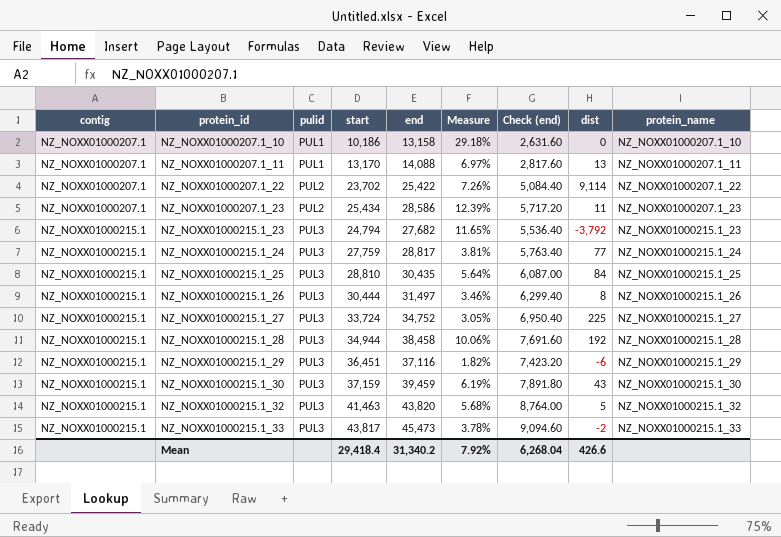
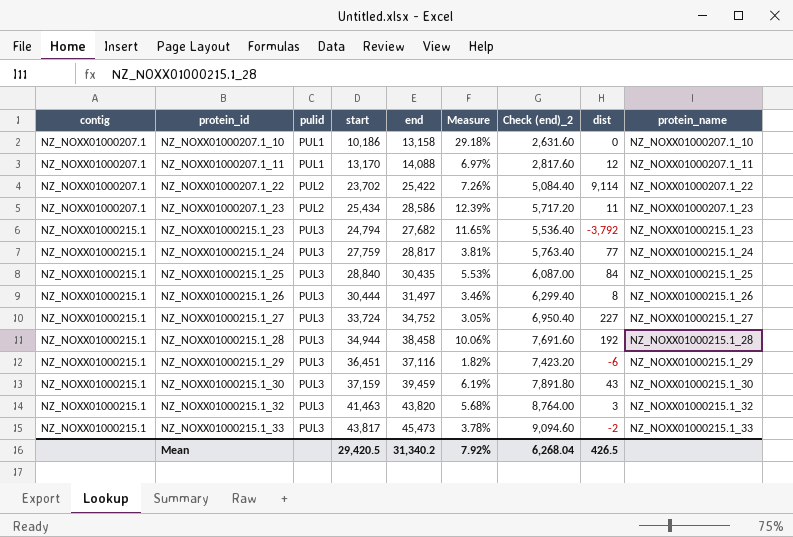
column name: Check (end) -> Check (end)_2
NZ_NOXX01000207.1_11 | dist: 13 -> 12
NZ_NOXX01000215.1_25 | start: 28,810 -> 28,840
NZ_NOXX01000215.1_25 | Measure: 5.64% -> 5.53%
NZ_NOXX01000215.1_27 | dist: 225 -> 227
NZ_NOXX01000215.1_32 | dist: 5 -> 3
Mean | start: 29,418.4 -> 29,420.5
Mean | dist: 426.6 -> 426.5

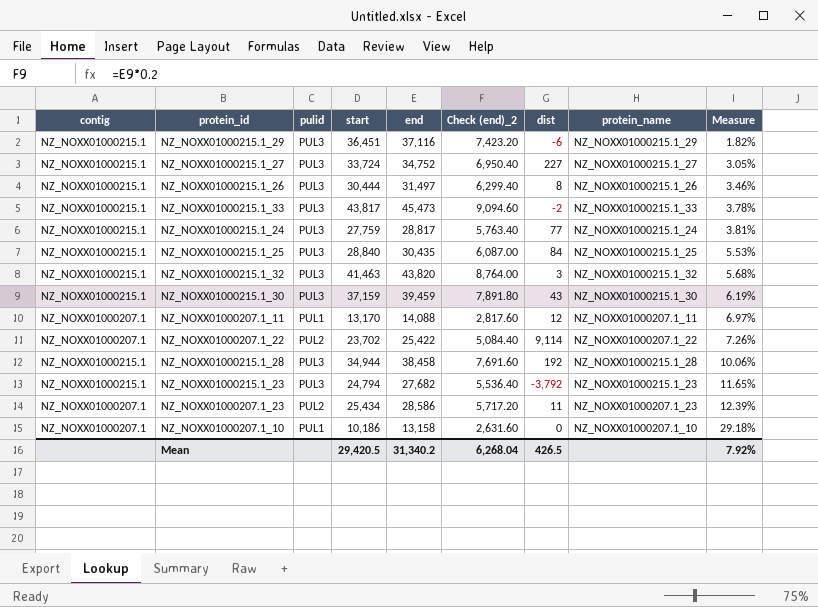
row order: contig ascending -> Measure ascending
column Measure | position: 6 -> 9

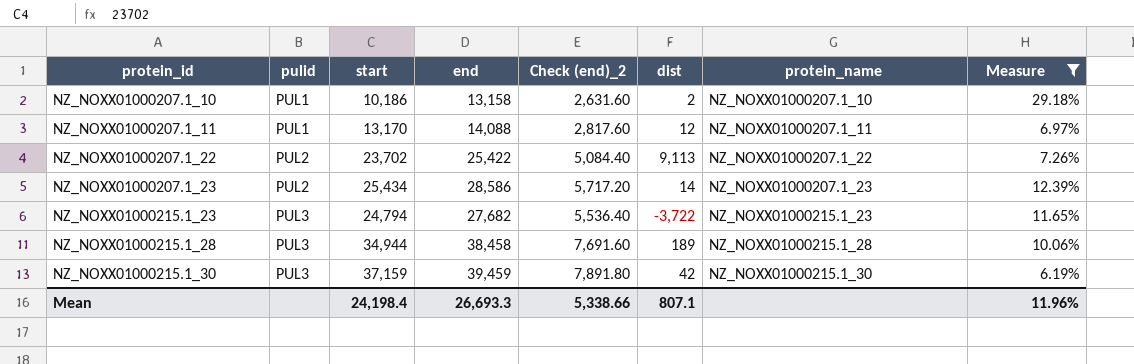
filter: none -> Measure >= 6.19%
row order: Measure ascending -> protein_id ascending
column contig | position: 1 -> none
NZ_NOXX01000207.1_10 | dist: 0 -> 2
NZ_NOXX01000207.1_22 | dist: 9,114 -> 9,113
NZ_NOXX01000207.1_23 | dist: 11 -> 14
NZ_NOXX01000215.1_23 | dist: -3,792 -> -3,722
NZ_NOXX01000215.1_28 | dist: 192 -> 189
NZ_NOXX01000215.1_30 | dist: 43 -> 42
Mean | start: 29,420.5 -> 24,198.4
Mean | end: 31,340.2 -> 26,693.3
Mean | Check (end)_2: 6,268.04 -> 5,338.66
Mean | dist: 426.5 -> 807.1
Mean | Measure: 7.92% -> 11.96%

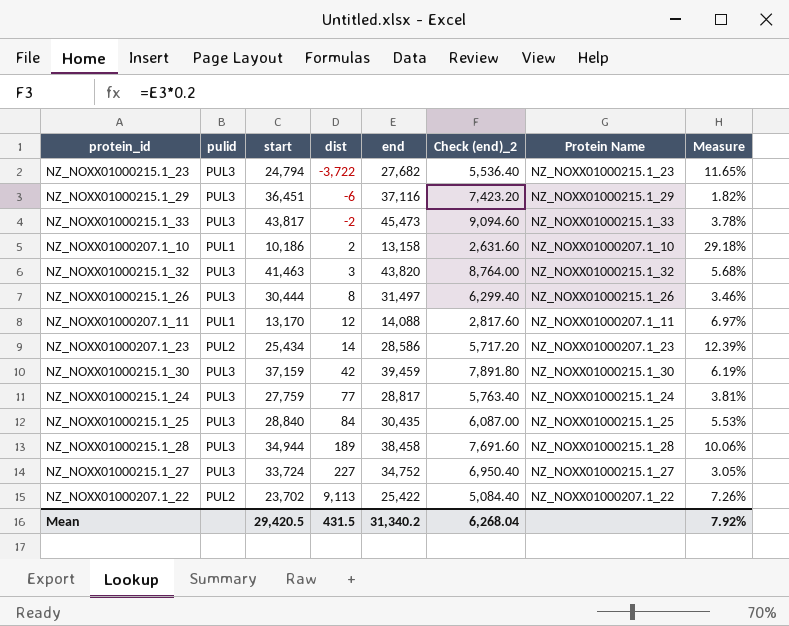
filter: Measure >= 6.19% -> none
row order: protein_id ascending -> dist ascending
column dist | position: 6 -> 4
column name: protein_name -> Protein Name
Mean | start: 24,198.4 -> 29,420.5
Mean | dist: 807.1 -> 431.5
Mean | end: 26,693.3 -> 31,340.2
Mean | Check (end)_2: 5,338.66 -> 6,268.04
Mean | Measure: 11.96% -> 7.92%

